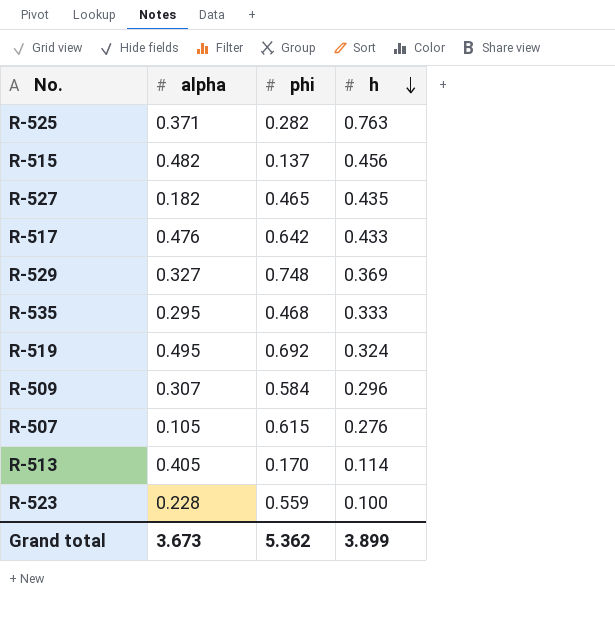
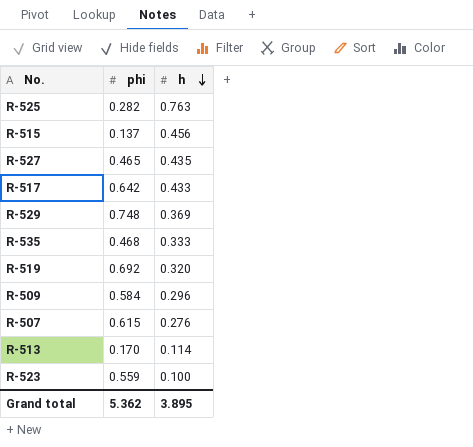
column alpha | position: 2 -> none
R-519 | h: 0.324 -> 0.320
Grand total | h: 3.899 -> 3.895

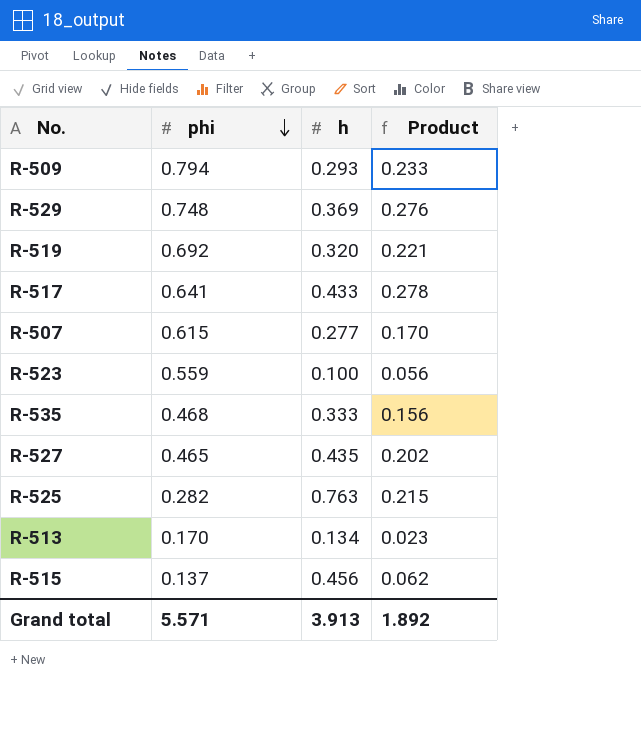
row order: h descending -> phi descending
column Product | formula: none -> [phi] * [h]
R-509 | phi: 0.584 -> 0.794
R-509 | h: 0.296 -> 0.293
R-517 | phi: 0.642 -> 0.641
R-507 | h: 0.276 -> 0.277
R-513 | h: 0.114 -> 0.134
Grand total | phi: 5.362 -> 5.571
Grand total | h: 3.895 -> 3.913

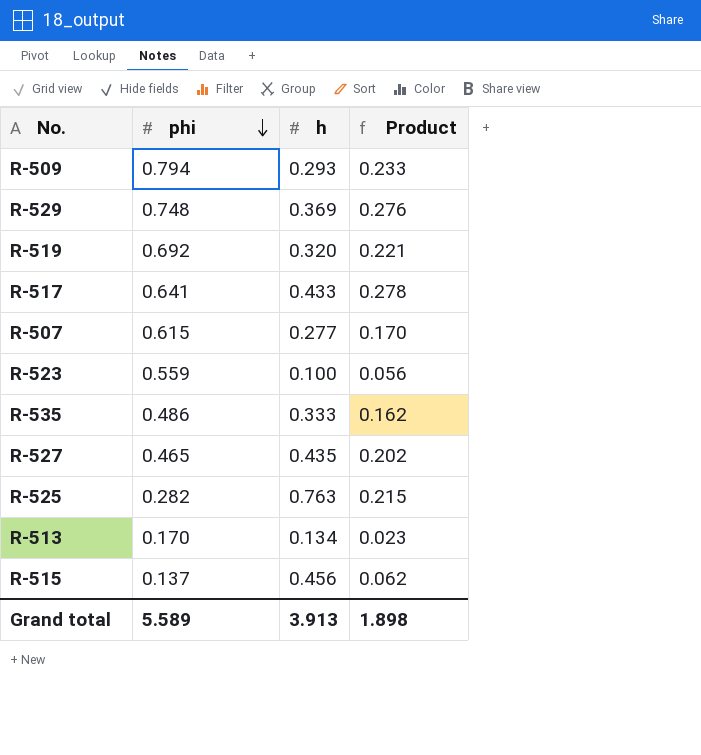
R-535 | phi: 0.468 -> 0.486
R-535 | Product: 0.156 -> 0.162
Grand total | phi: 5.571 -> 5.589
Grand total | Product: 1.892 -> 1.898

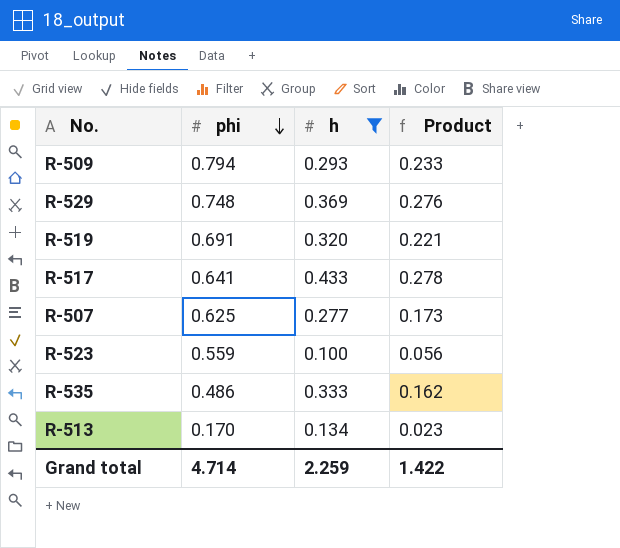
filter: none -> h <= 0.433
R-519 | phi: 0.692 -> 0.691
R-507 | phi: 0.615 -> 0.625
R-507 | Product: 0.170 -> 0.173
Grand total | phi: 5.589 -> 4.714
Grand total | h: 3.913 -> 2.259
Grand total | Product: 1.898 -> 1.422

